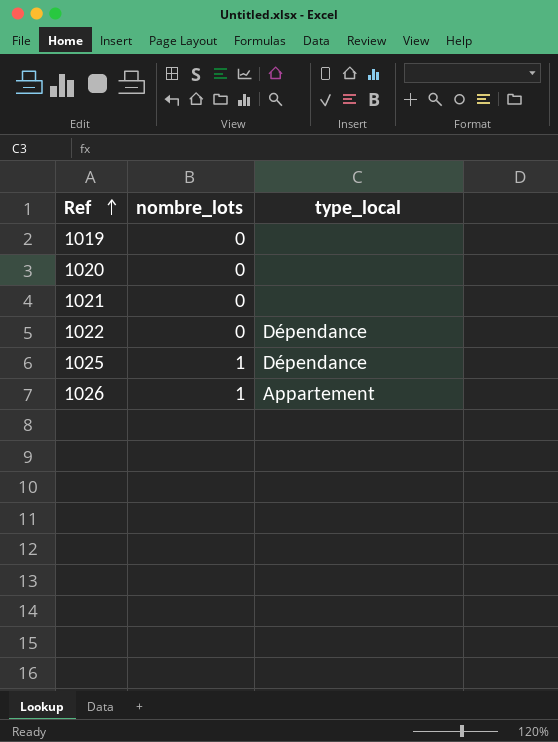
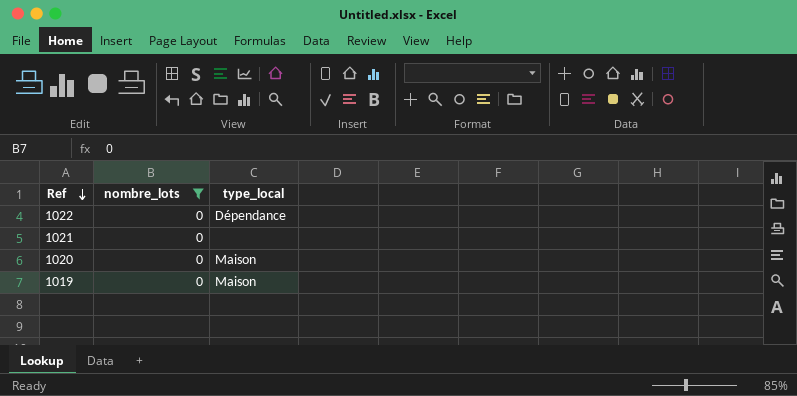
filter: none -> nombre_lots = 0
row order: Ref ascending -> Ref descending
1020 | type_local: none -> Maison
1019 | type_local: none -> Maison

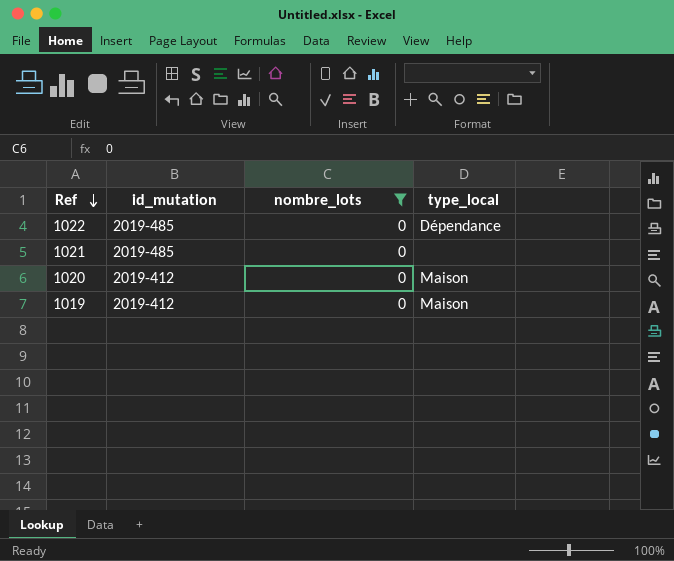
column id_mutation | position: none -> 2

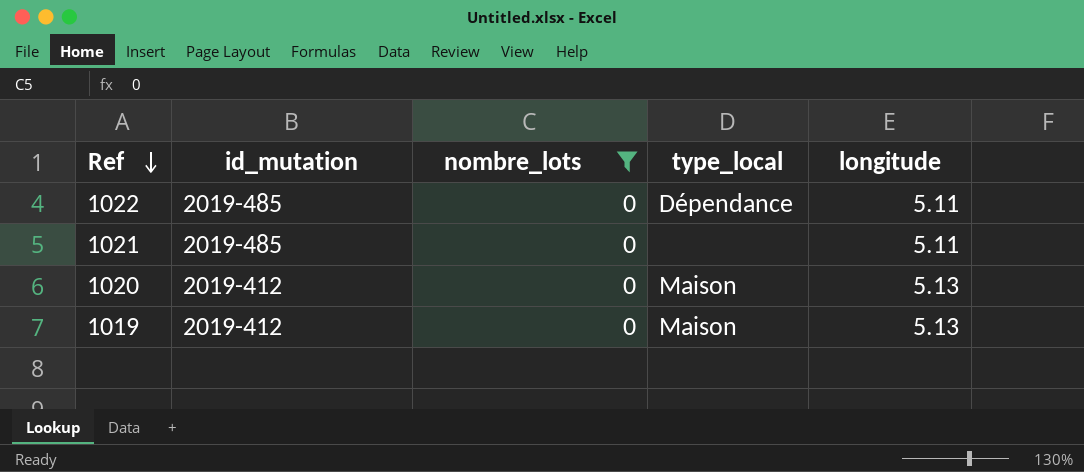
column longitude | position: none -> 5

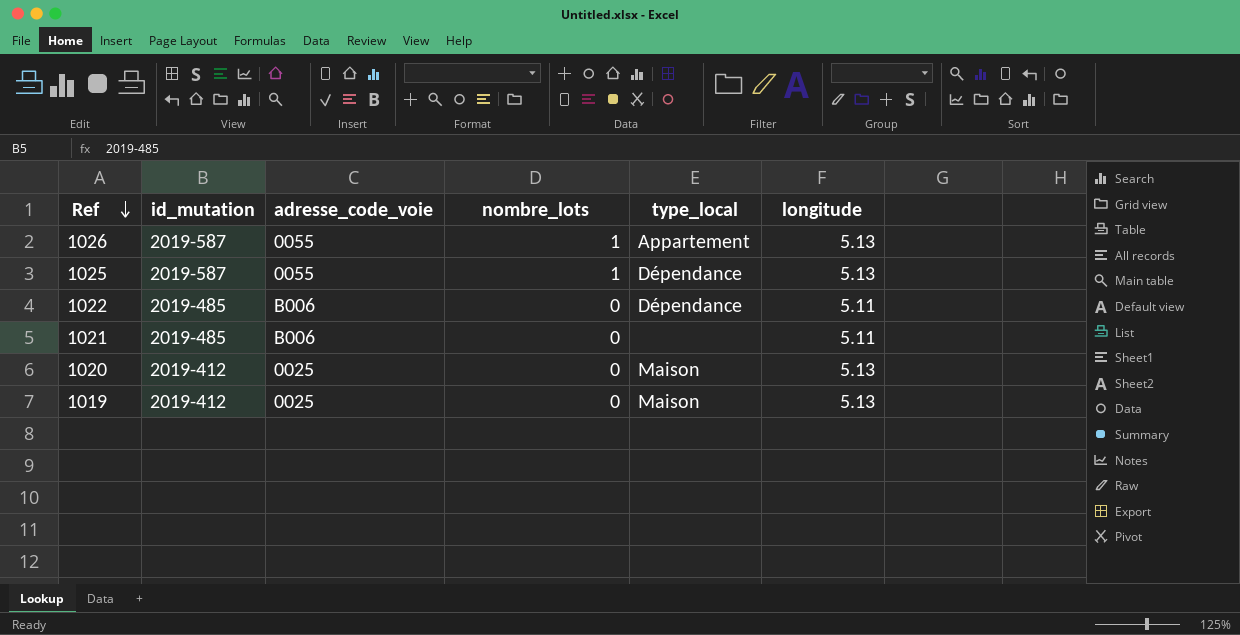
filter: nombre_lots = 0 -> none
column adresse_code_voie | position: none -> 3

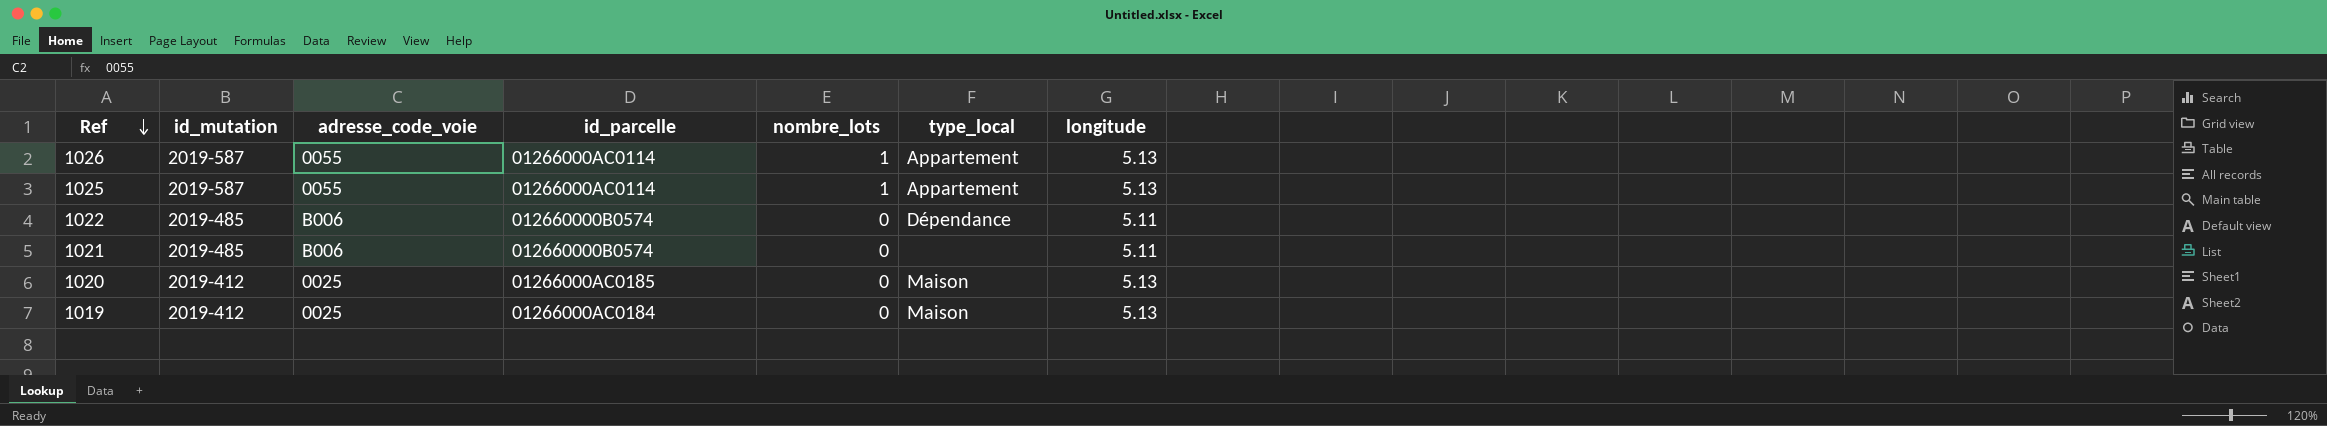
column id_parcelle | position: none -> 4
1025 | type_local: Dépendance -> Appartement

